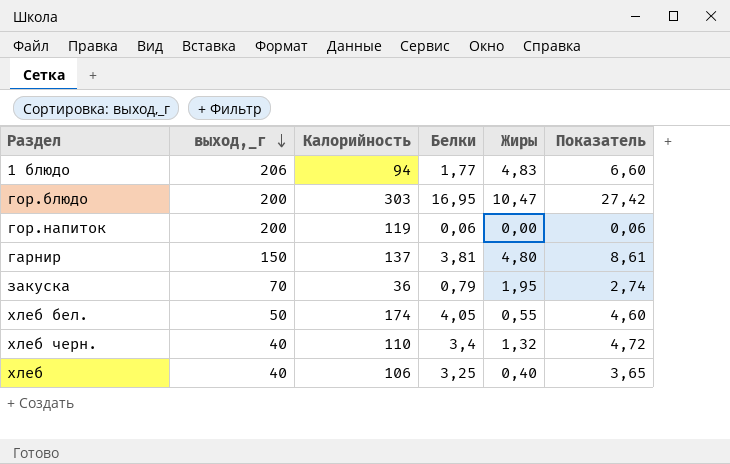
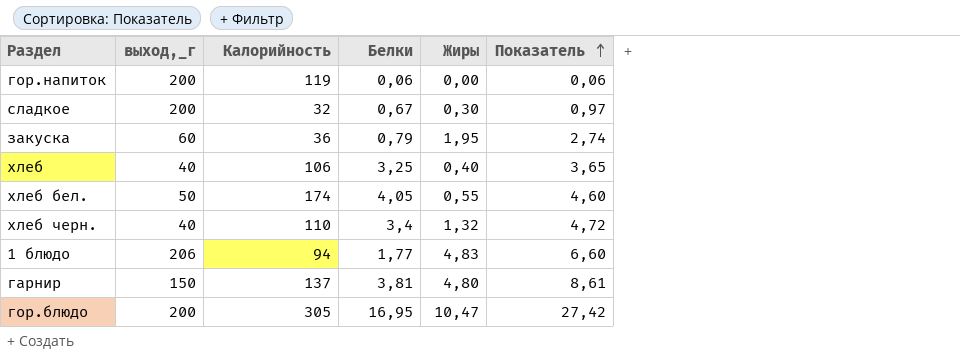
row order: выход,_г descending -> Показатель ascending
row сладкое: none -> 200 | 32 | 0,67 | 0,30 | 0,97
закуска | выход,_г: 70 -> 60
гор.блюдо | Калорийность: 303 -> 305

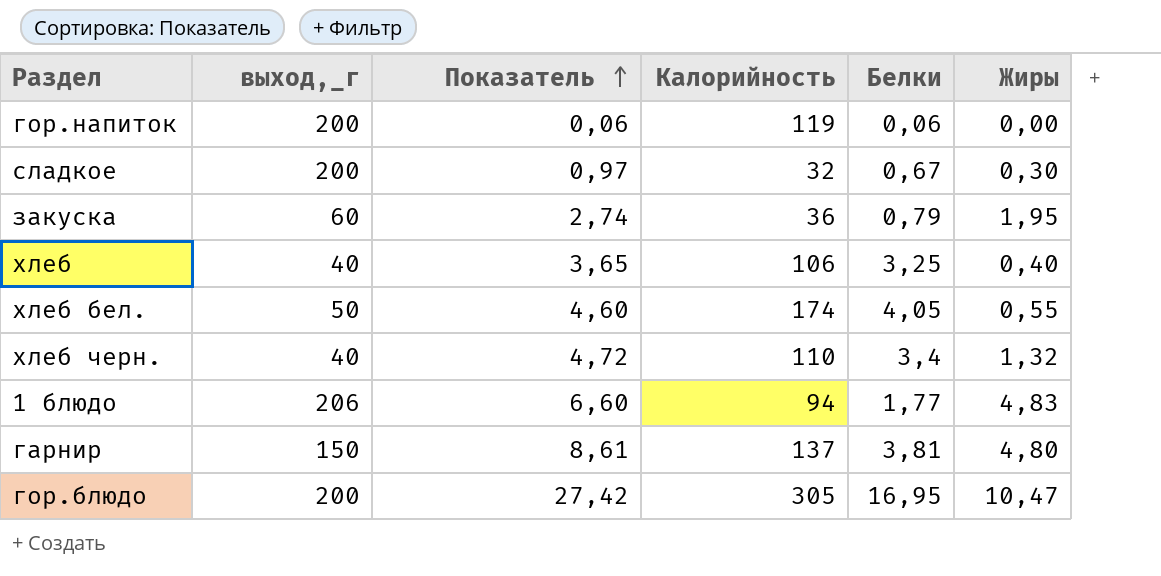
column Показатель | position: 6 -> 3

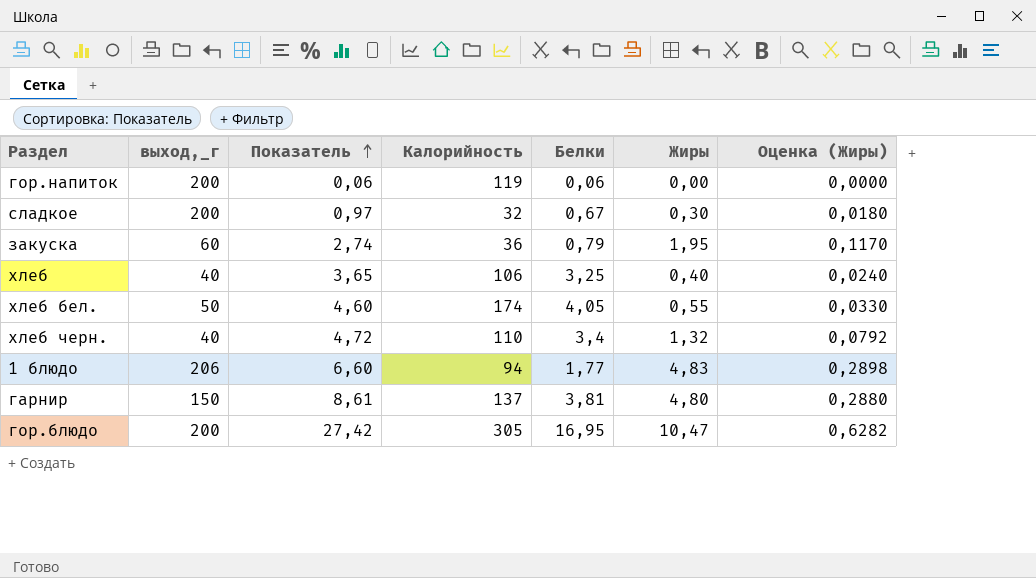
column Оценка (Жиры) | formula: none -> [Жиры] * 0,06

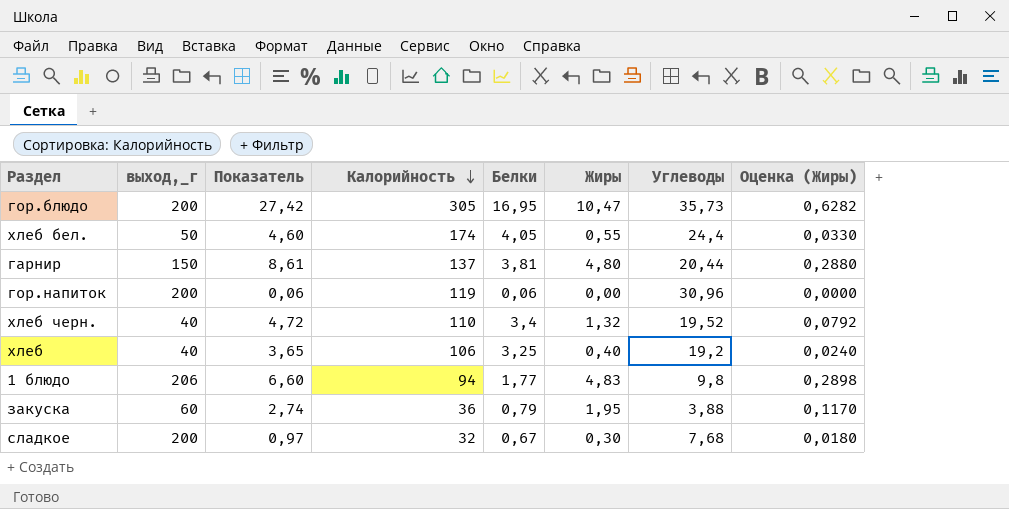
row order: Показатель ascending -> Калорийность descending
column Углеводы | position: none -> 7

